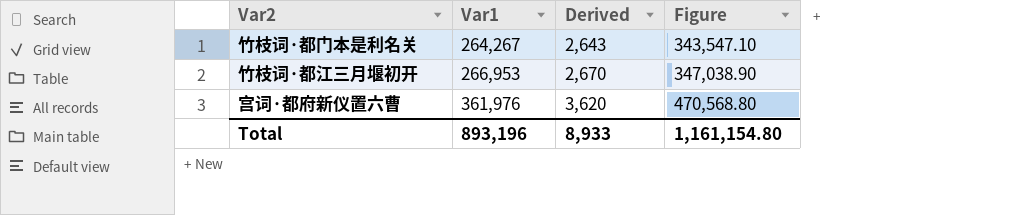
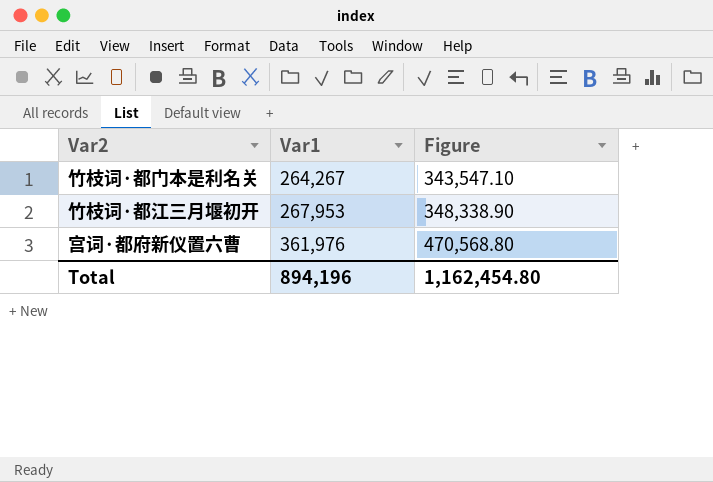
column Derived | formula: [Var1] * 0.01 -> none
竹枝词·都江三月堰初开 | Var1: 266,953 -> 267,953
竹枝词·都江三月堰初开 | Figure: 347,038.90 -> 348,338.90
Total | Var1: 893,196 -> 894,196
Total | Figure: 1,161,154.80 -> 1,162,454.80

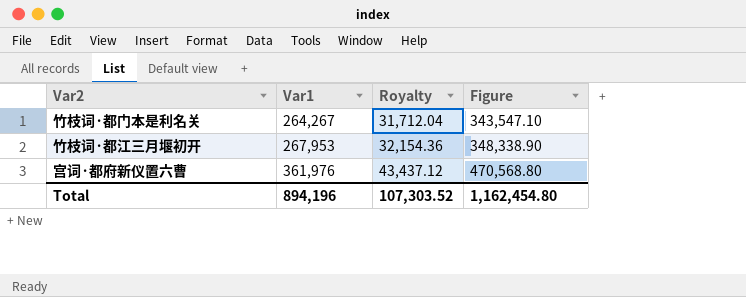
column Royalty | formula: none -> [Var1] * 0.12

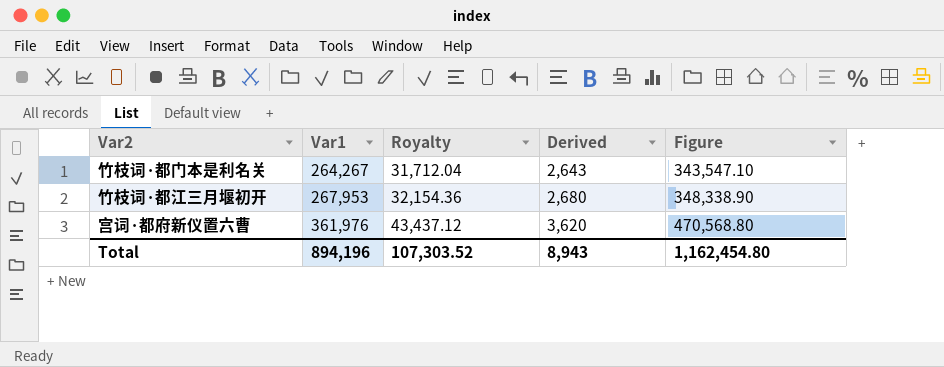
column Derived | formula: none -> [Var1] * 0.01

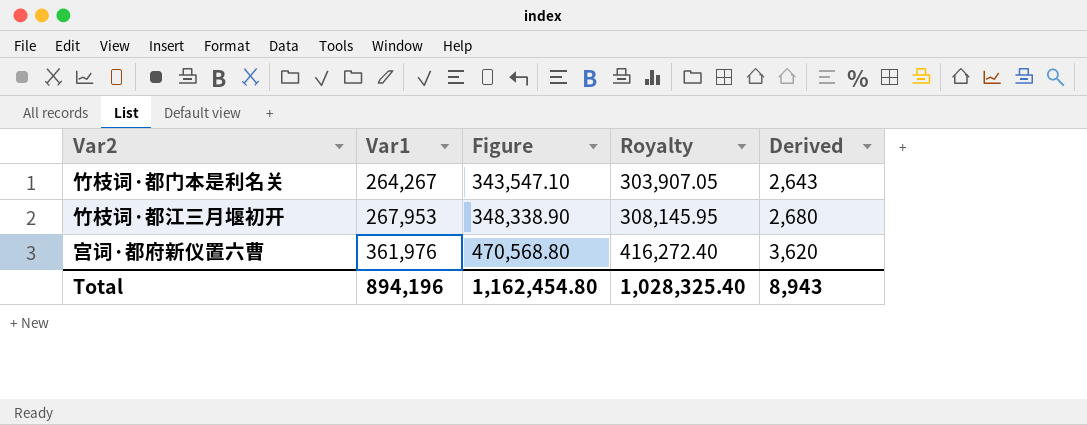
column Figure | position: 5 -> 3
column Royalty | formula: [Var1] * 0.12 -> [Var1] * 1.15
Total | Royalty: 107,303.52 -> 1,028,325.40

